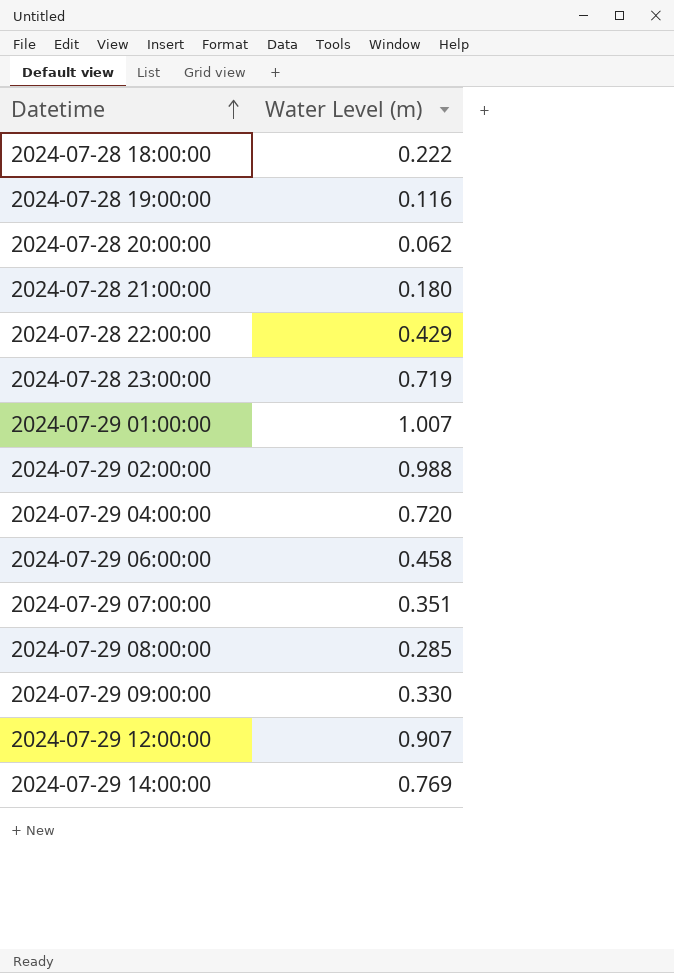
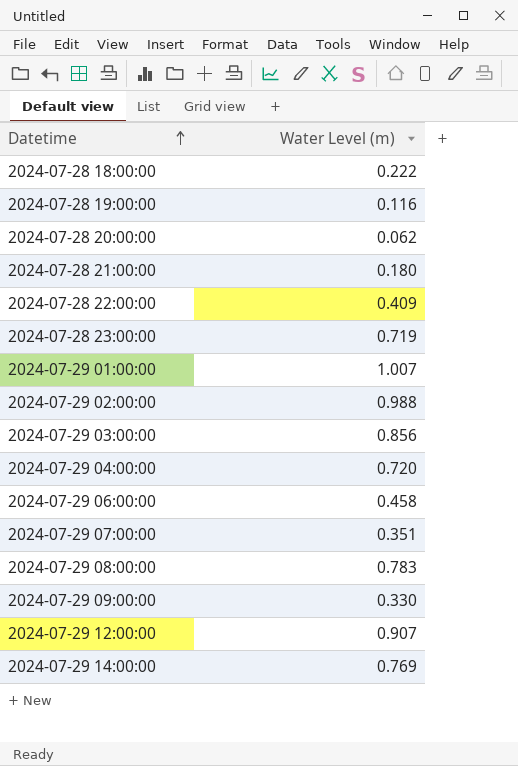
2024-07-28 22:00:00 | Water Level (m): 0.429 -> 0.409
row 2024-07-29 03:00:00: none -> 0.856
2024-07-29 08:00:00 | Water Level (m): 0.285 -> 0.783

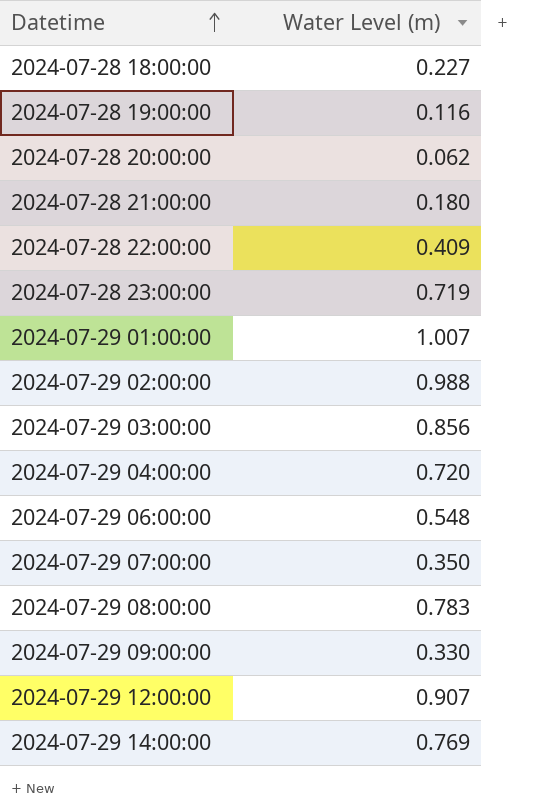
2024-07-28 18:00:00 | Water Level (m): 0.222 -> 0.227
2024-07-29 06:00:00 | Water Level (m): 0.458 -> 0.548
2024-07-29 07:00:00 | Water Level (m): 0.351 -> 0.350

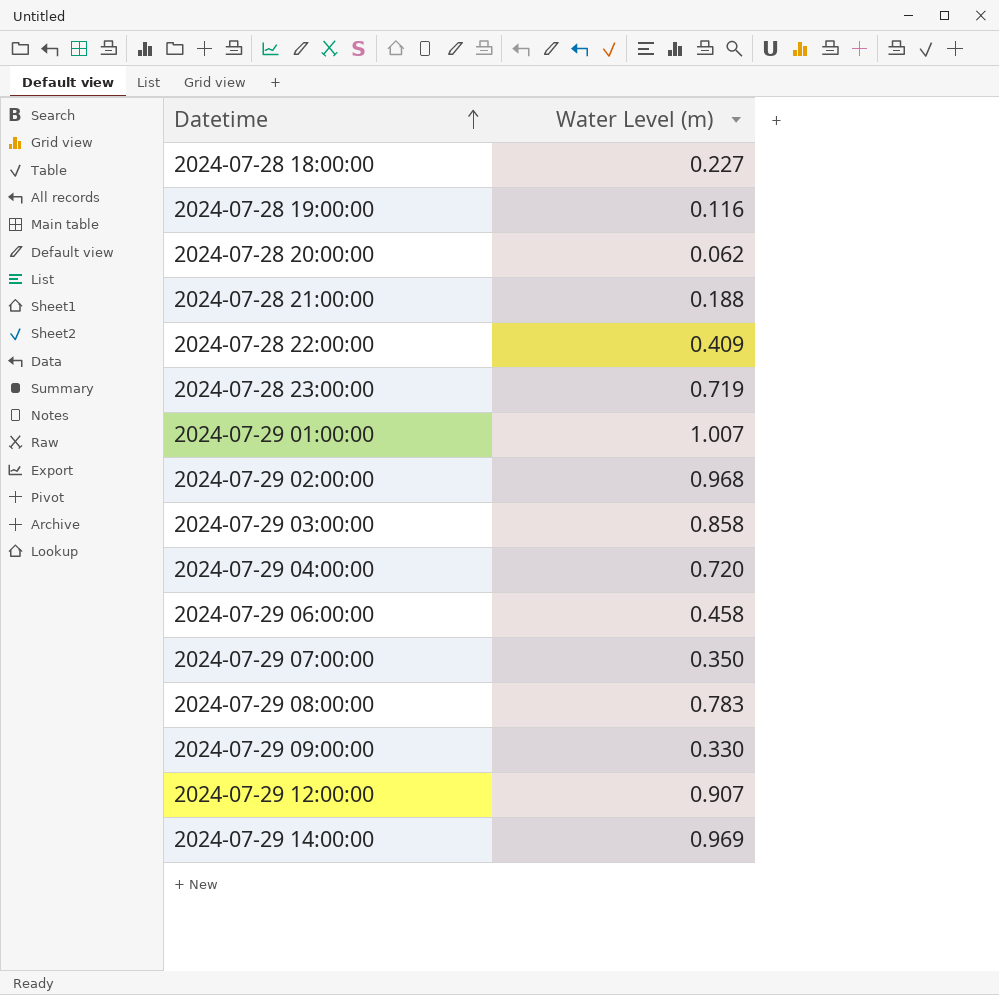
2024-07-28 21:00:00 | Water Level (m): 0.180 -> 0.188
2024-07-29 02:00:00 | Water Level (m): 0.988 -> 0.968
2024-07-29 03:00:00 | Water Level (m): 0.856 -> 0.858
2024-07-29 06:00:00 | Water Level (m): 0.548 -> 0.458
2024-07-29 14:00:00 | Water Level (m): 0.769 -> 0.969

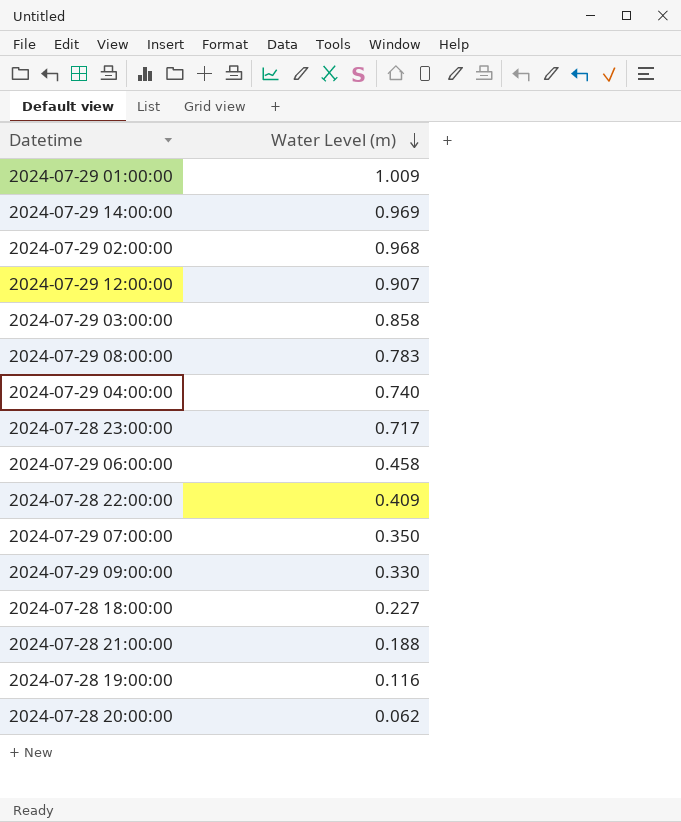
row order: Datetime ascending -> Water Level (m) descending
2024-07-29 01:00:00 | Water Level (m): 1.007 -> 1.009
2024-07-29 04:00:00 | Water Level (m): 0.720 -> 0.740
2024-07-28 23:00:00 | Water Level (m): 0.719 -> 0.717

